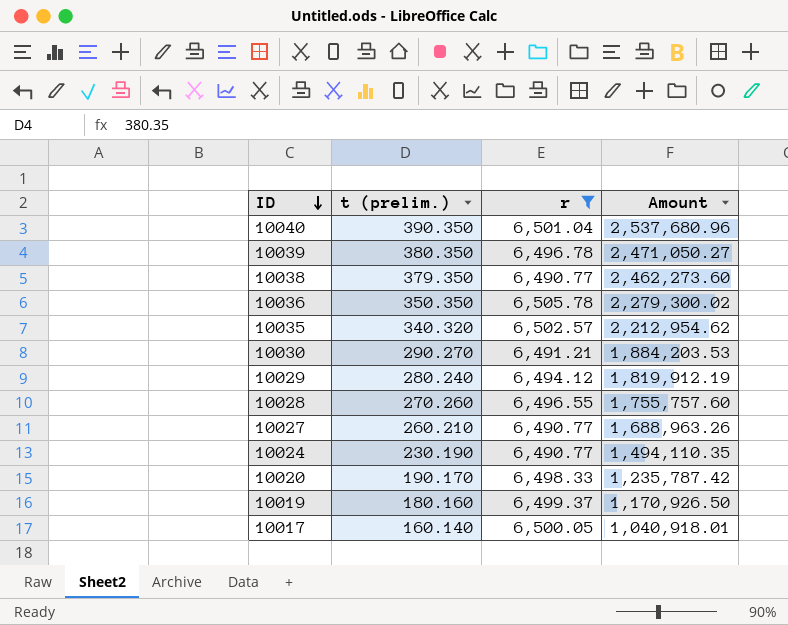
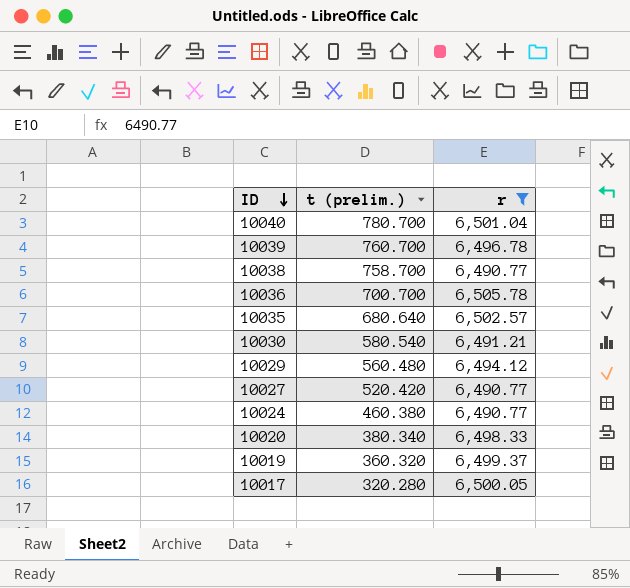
column Amount | formula: [t (prelim.)] * [r] -> none
row 10028: 270.260 | 6,496.55 | 1,755,757.60 -> none
10040 | t (prelim.): 390.350 -> 780.700
10039 | t (prelim.): 380.350 -> 760.700
10038 | t (prelim.): 379.350 -> 758.700
10036 | t (prelim.): 350.350 -> 700.700
10035 | t (prelim.): 340.320 -> 680.640
10030 | t (prelim.): 290.270 -> 580.540
10029 | t (prelim.): 280.240 -> 560.480
10027 | t (prelim.): 260.210 -> 520.420
10024 | t (prelim.): 230.190 -> 460.380
10020 | t (prelim.): 190.170 -> 380.340
10019 | t (prelim.): 180.160 -> 360.320
10017 | t (prelim.): 160.140 -> 320.280

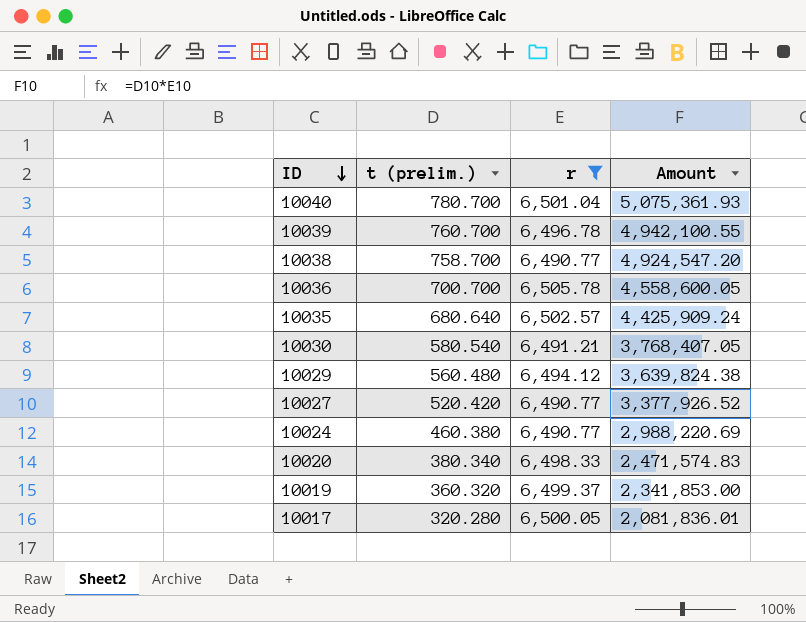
column Amount | formula: none -> [t (prelim.)] * [r]

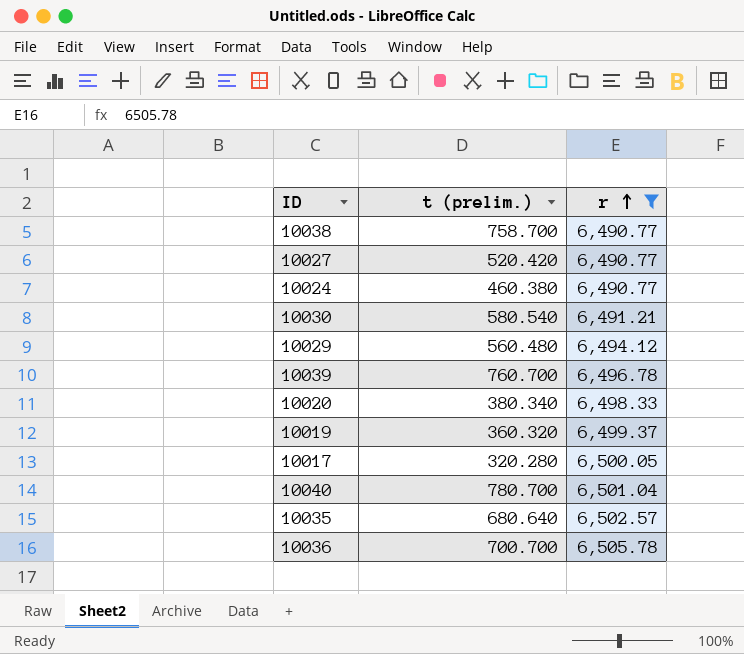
row order: ID descending -> r ascending
column Amount | formula: [t (prelim.)] * [r] -> none

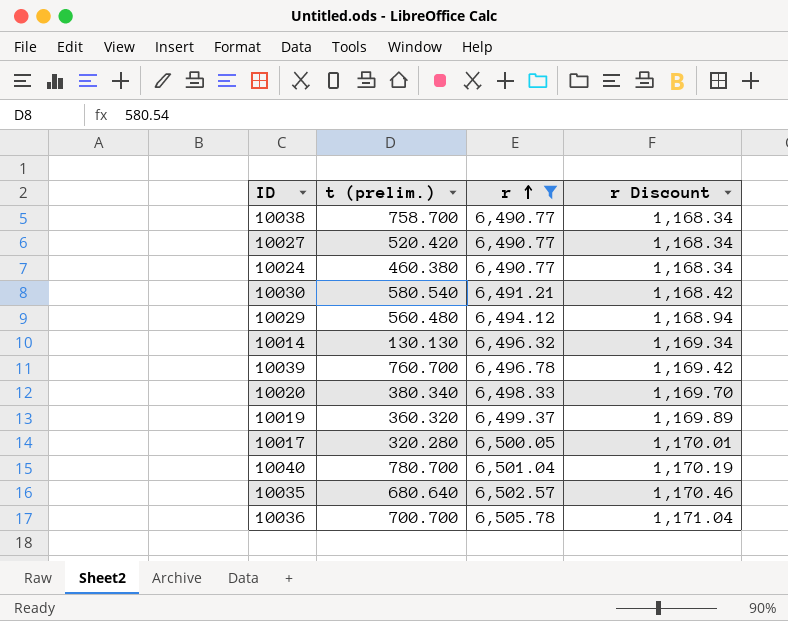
column r Discount | formula: none -> [r] * 0.18
row 10014: none -> 130.130 | 6,496.32 | 1,169.34

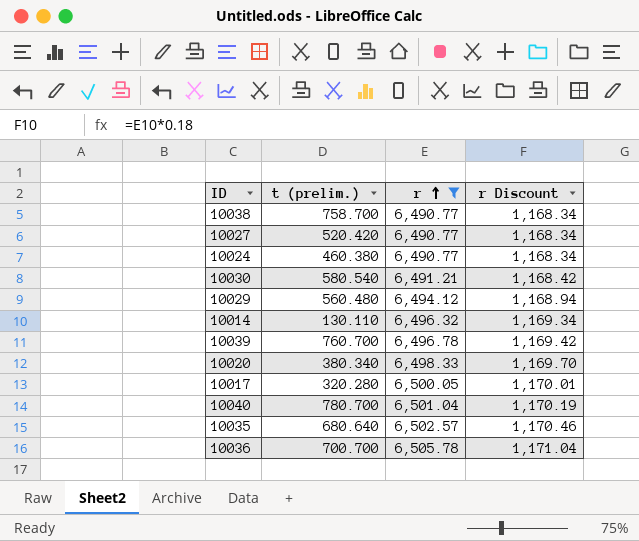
row 10019: 360.320 | 6,499.37 | 1,169.89 -> none
10014 | t (prelim.): 130.130 -> 130.110

